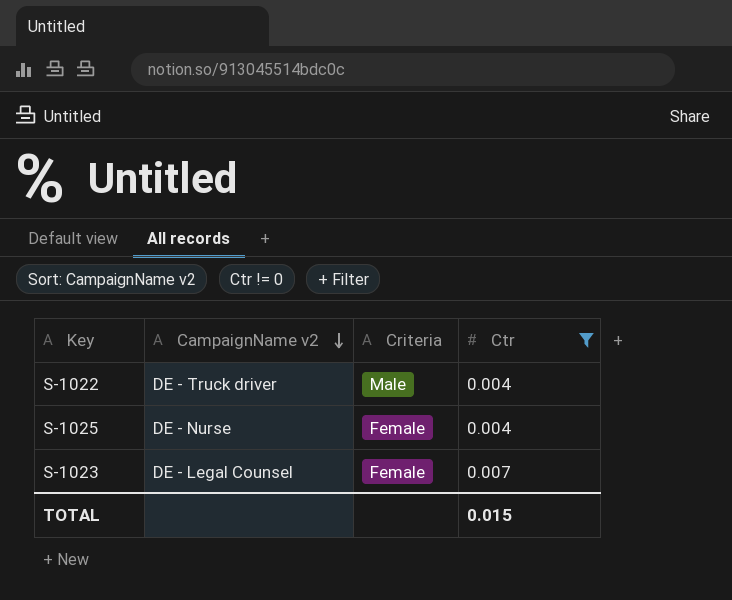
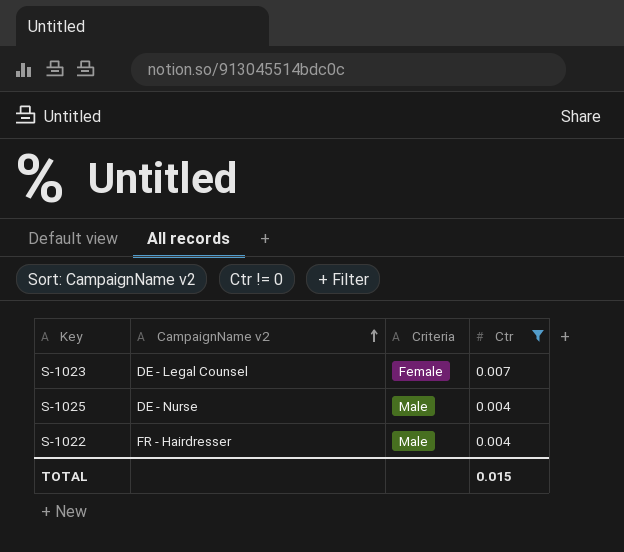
row order: CampaignName v2 descending -> CampaignName v2 ascending
S-1025 | Criteria: Female -> Male
S-1022 | CampaignName v2: DE - Truck driver -> FR - Hairdresser

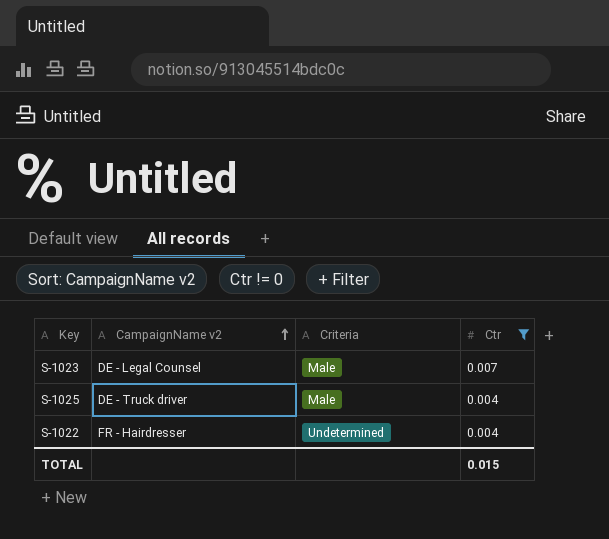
S-1023 | Criteria: Female -> Male
S-1025 | CampaignName v2: DE - Nurse -> DE - Truck driver
S-1022 | Criteria: Male -> Undetermined

